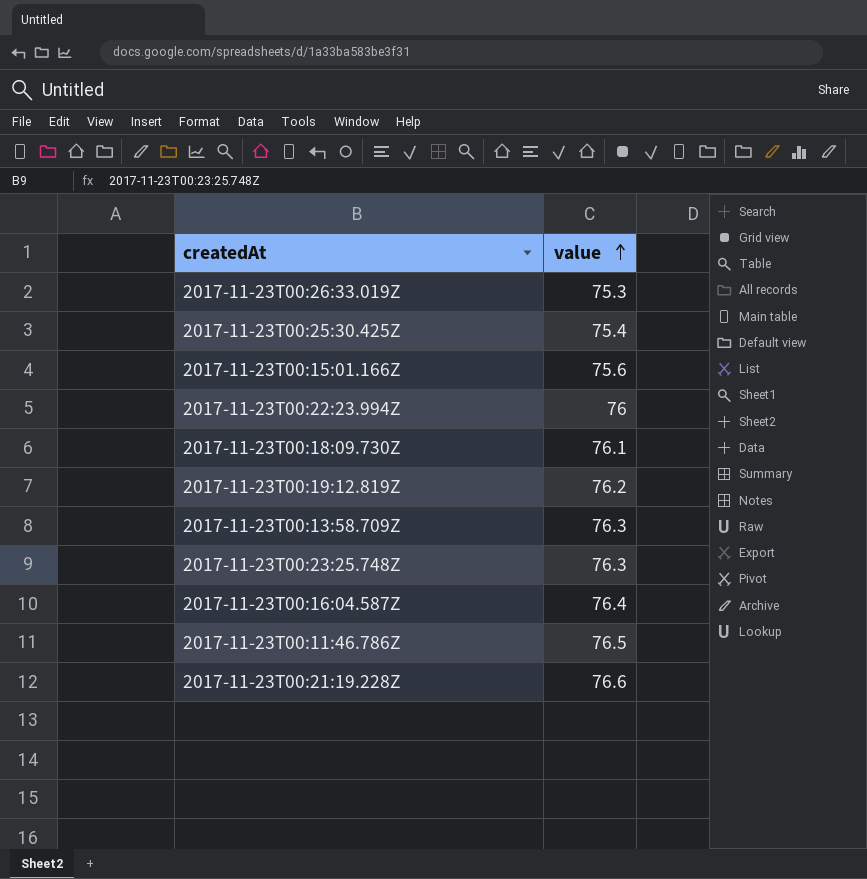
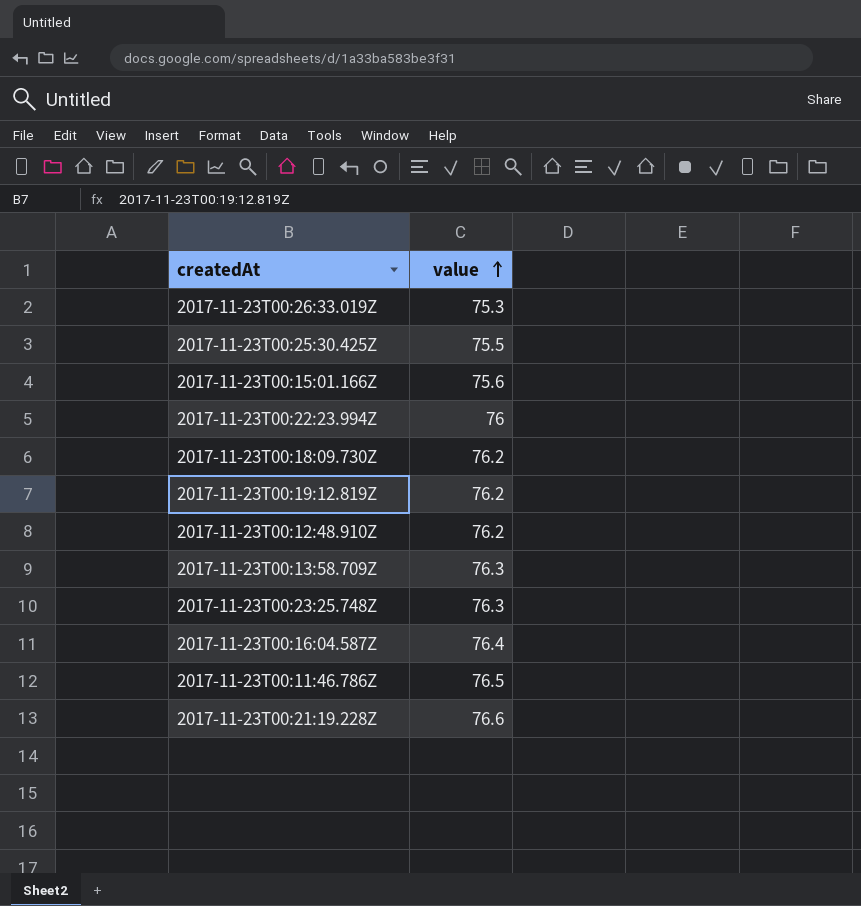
2017-11-23T00:25:30.425Z | value: 75.4 -> 75.5
2017-11-23T00:18:09.730Z | value: 76.1 -> 76.2
row 2017-11-23T00:12:48.910Z: none -> 76.2

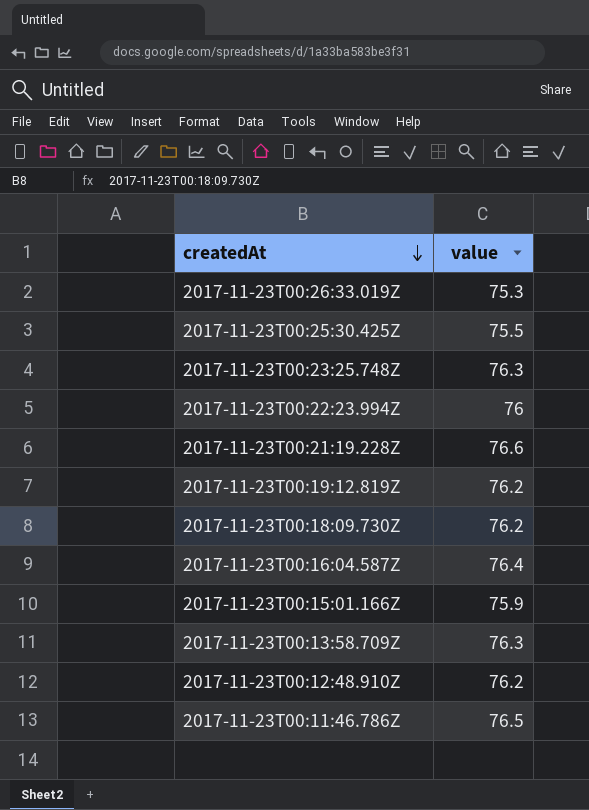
row order: value ascending -> createdAt descending
2017-11-23T00:15:01.166Z | value: 75.6 -> 75.9

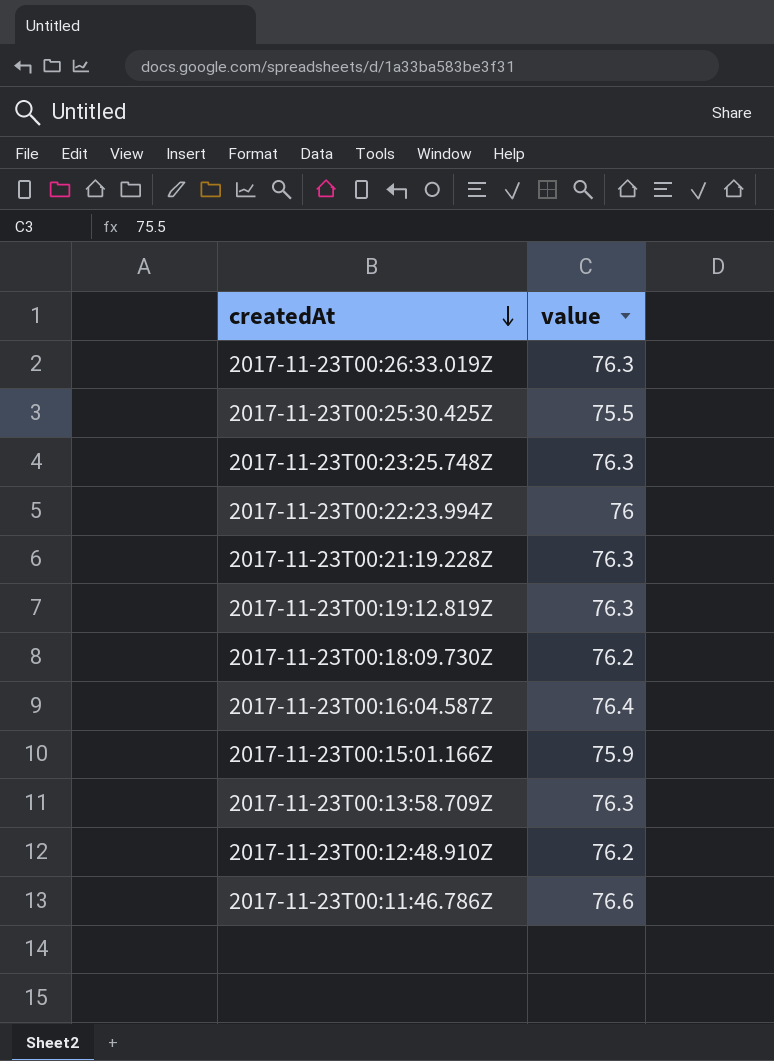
2017-11-23T00:26:33.019Z | value: 75.3 -> 76.3
2017-11-23T00:21:19.228Z | value: 76.6 -> 76.3
2017-11-23T00:19:12.819Z | value: 76.2 -> 76.3
2017-11-23T00:11:46.786Z | value: 76.5 -> 76.6

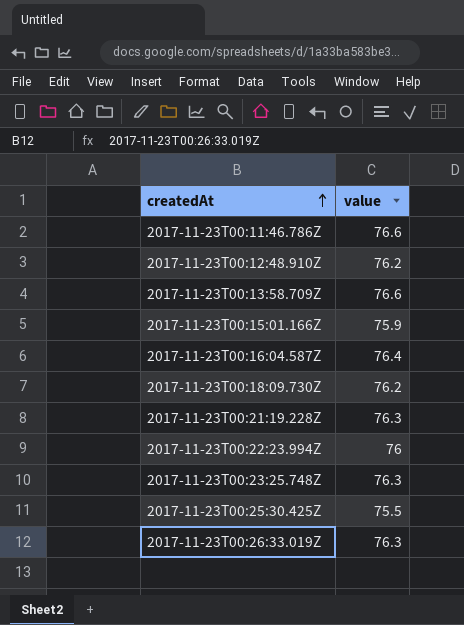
row order: createdAt descending -> createdAt ascending
row 2017-11-23T00:19:12.819Z: 76.3 -> none
2017-11-23T00:13:58.709Z | value: 76.3 -> 76.6

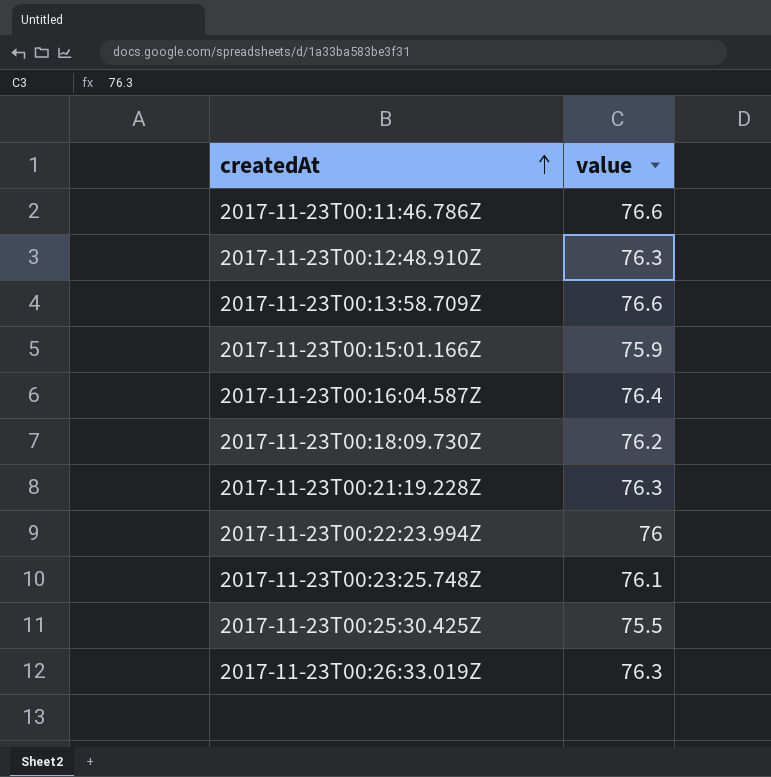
2017-11-23T00:12:48.910Z | value: 76.2 -> 76.3
2017-11-23T00:23:25.748Z | value: 76.3 -> 76.1

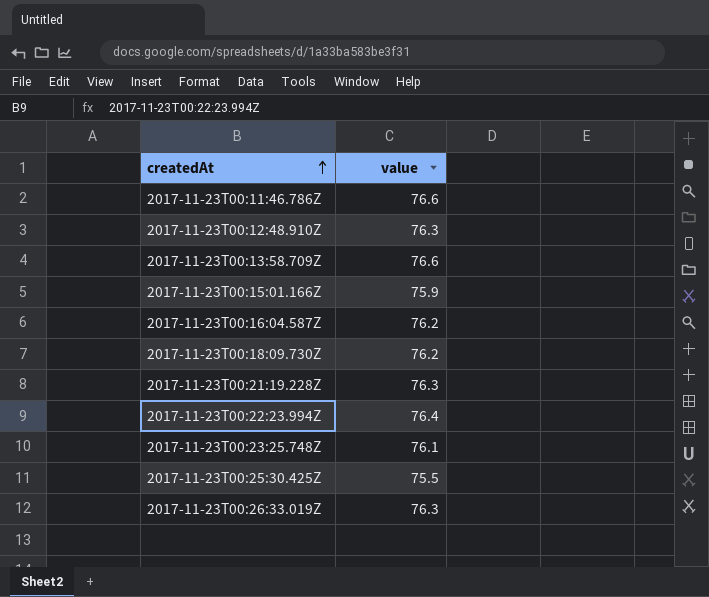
2017-11-23T00:16:04.587Z | value: 76.4 -> 76.2
2017-11-23T00:22:23.994Z | value: 76 -> 76.4

